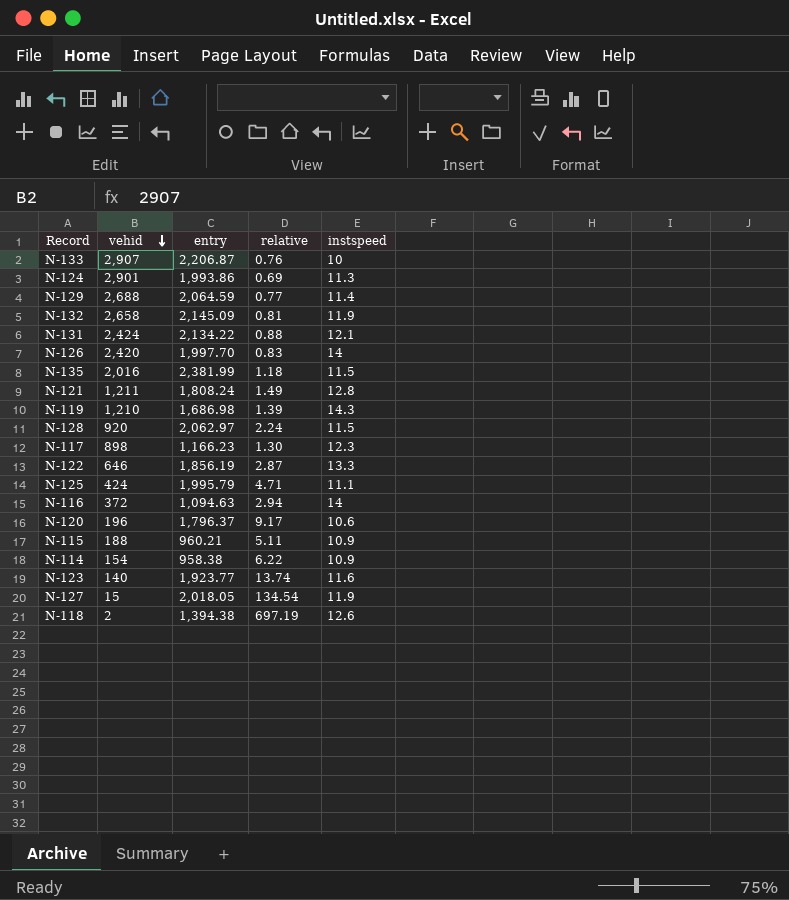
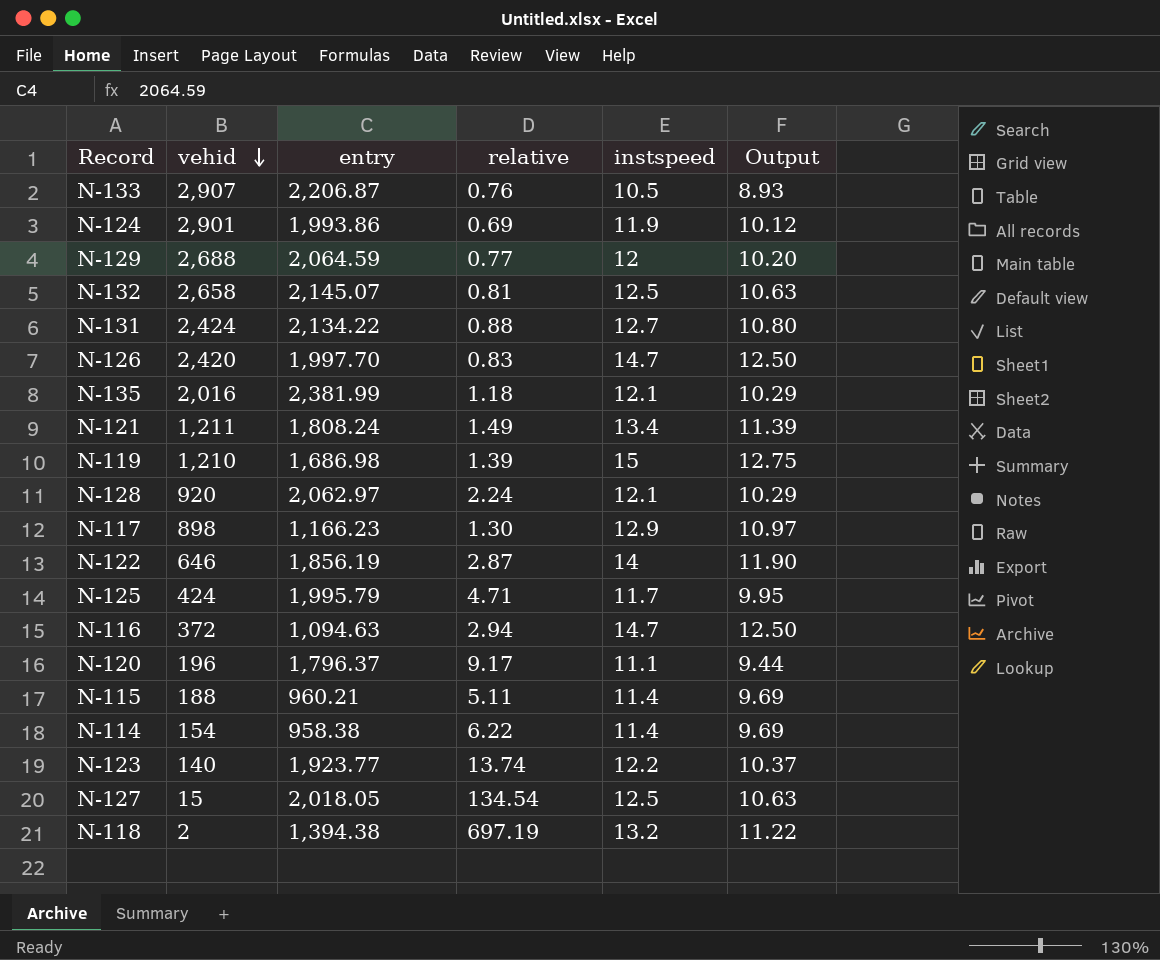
column Output | formula: none -> [instspeed] * 0.85
N-133 | instspeed: 10 -> 10.5
N-124 | instspeed: 11.3 -> 11.9
N-129 | instspeed: 11.4 -> 12
N-132 | entry: 2,145.09 -> 2,145.07
N-132 | instspeed: 11.9 -> 12.5
N-131 | instspeed: 12.1 -> 12.7
N-126 | instspeed: 14 -> 14.7
N-135 | instspeed: 11.5 -> 12.1
N-121 | instspeed: 12.8 -> 13.4
N-119 | instspeed: 14.3 -> 15
N-128 | instspeed: 11.5 -> 12.1
N-117 | instspeed: 12.3 -> 12.9
N-122 | instspeed: 13.3 -> 14
N-125 | instspeed: 11.1 -> 11.7
N-116 | instspeed: 14 -> 14.7
N-120 | instspeed: 10.6 -> 11.1
N-115 | instspeed: 10.9 -> 11.4
N-114 | instspeed: 10.9 -> 11.4
N-123 | instspeed: 11.6 -> 12.2
N-127 | instspeed: 11.9 -> 12.5
N-118 | instspeed: 12.6 -> 13.2

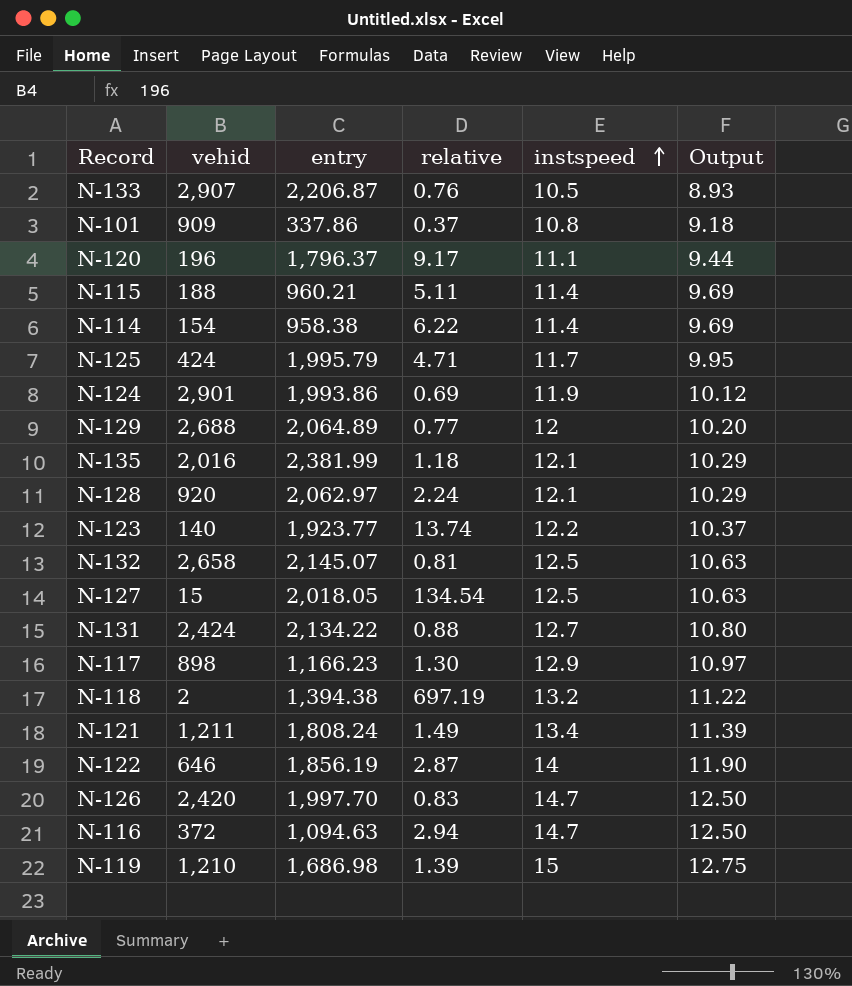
row order: vehid descending -> instspeed ascending
row N-101: none -> 909 | 337.86 | 0.37 | 10.8 | 9.18
N-129 | entry: 2,064.59 -> 2,064.89

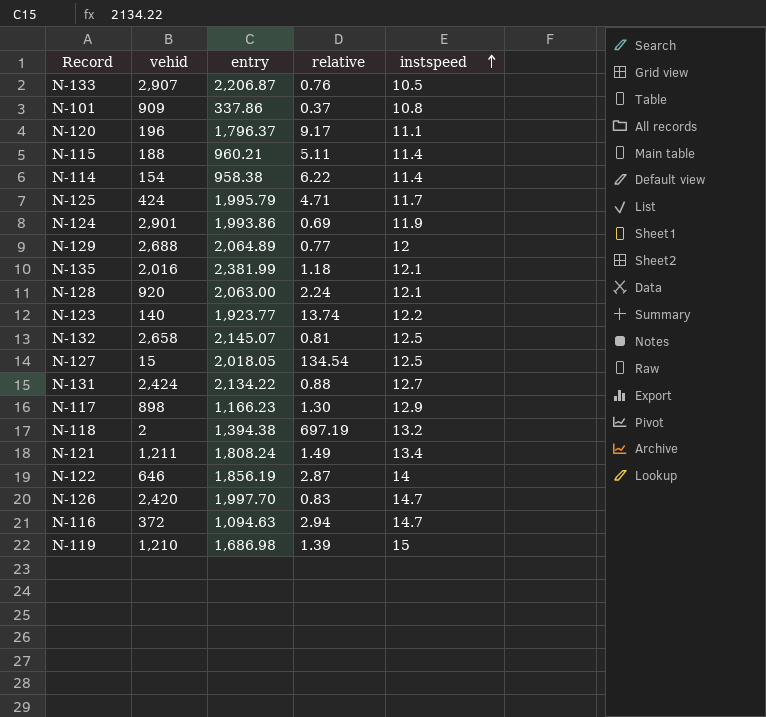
column Output | formula: [instspeed] * 0.85 -> none
N-128 | entry: 2,062.97 -> 2,063.00

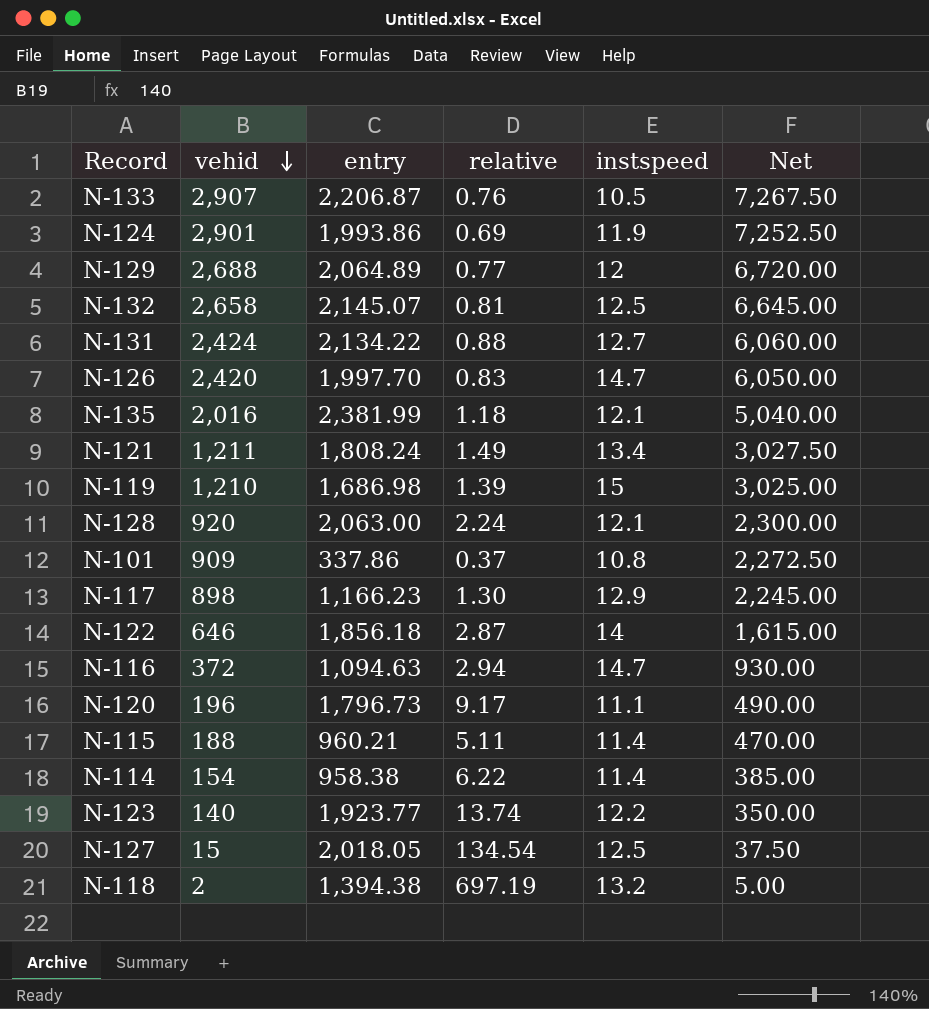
row order: instspeed ascending -> vehid descending
column Net | formula: none -> [vehid] * 2.5
row N-125: 424 | 1,995.79 | 4.71 | 11.7 -> none
N-122 | entry: 1,856.19 -> 1,856.18
N-120 | entry: 1,796.37 -> 1,796.73

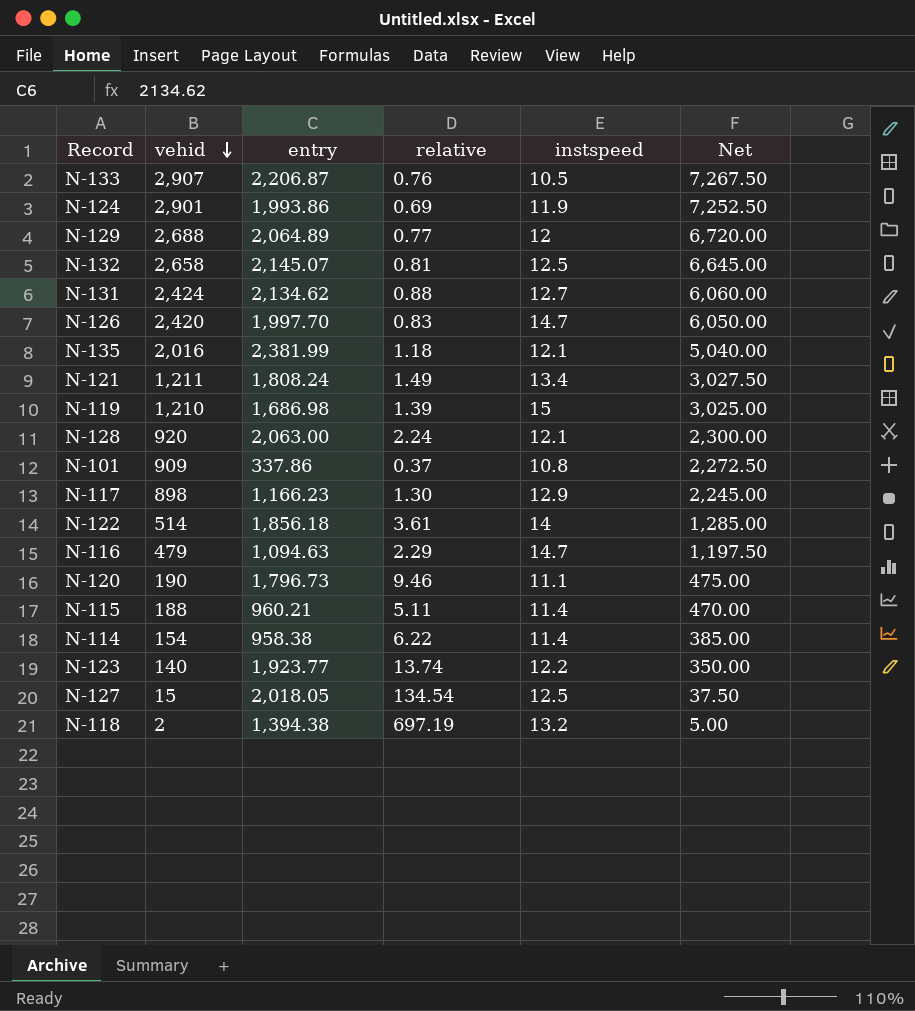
N-131 | entry: 2,134.22 -> 2,134.62
N-122 | vehid: 646 -> 514
N-122 | relative: 2.87 -> 3.61
N-122 | Net: 1,615.00 -> 1,285.00
N-116 | vehid: 372 -> 479
N-116 | relative: 2.94 -> 2.29
N-116 | Net: 930.00 -> 1,197.50
N-120 | vehid: 196 -> 190
N-120 | relative: 9.17 -> 9.46
N-120 | Net: 490.00 -> 475.00

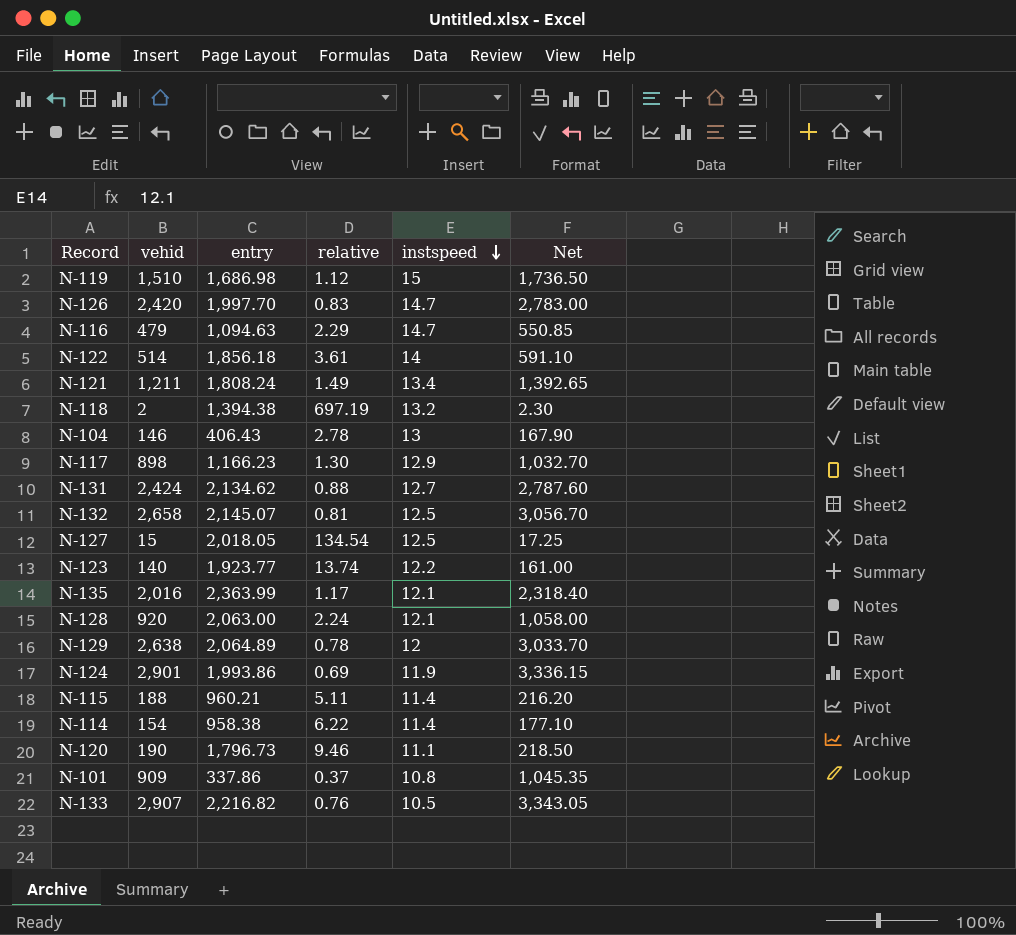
row order: vehid descending -> instspeed descending
column Net | formula: [vehid] * 2.5 -> [vehid] * 1.15
N-119 | vehid: 1,210 -> 1,510
N-119 | relative: 1.39 -> 1.12
row N-104: none -> 146 | 406.43 | 2.78 | 13 | 167.90
N-135 | entry: 2,381.99 -> 2,363.99
N-135 | relative: 1.18 -> 1.17
N-129 | vehid: 2,688 -> 2,638
N-129 | relative: 0.77 -> 0.78
N-133 | entry: 2,206.87 -> 2,216.82

